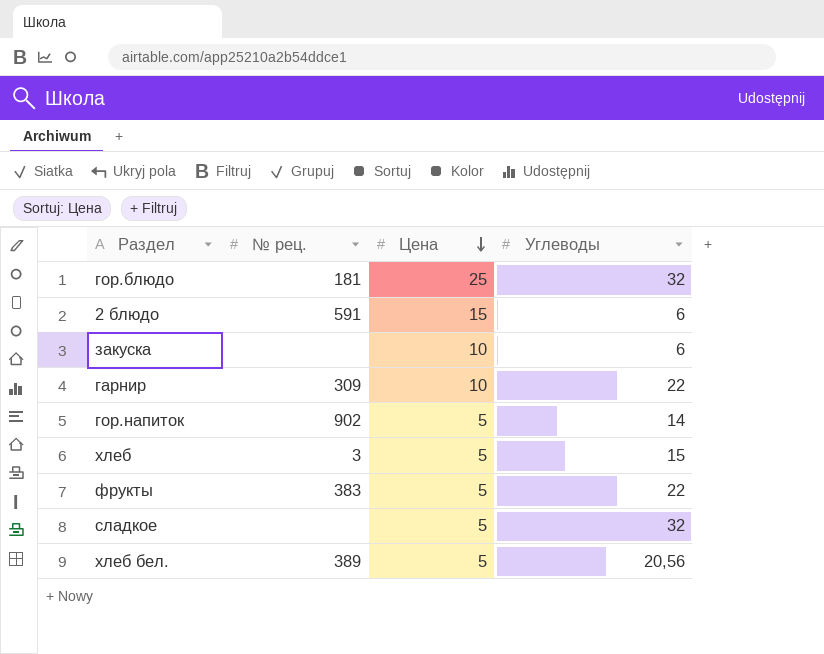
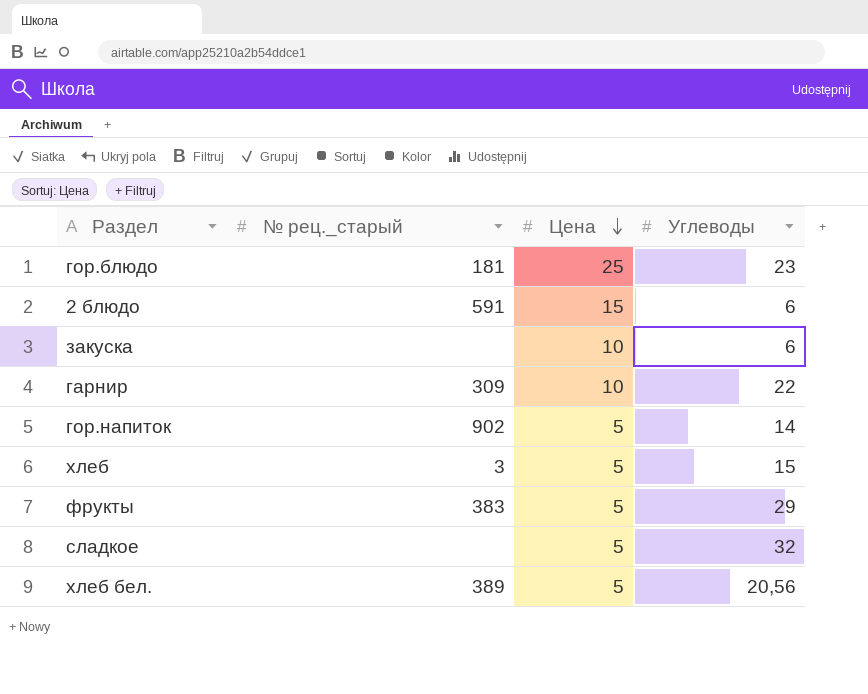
column name: № рец. -> № рец._старый
гор.блюдо | Углеводы: 32 -> 23
фрукты | Углеводы: 22 -> 29

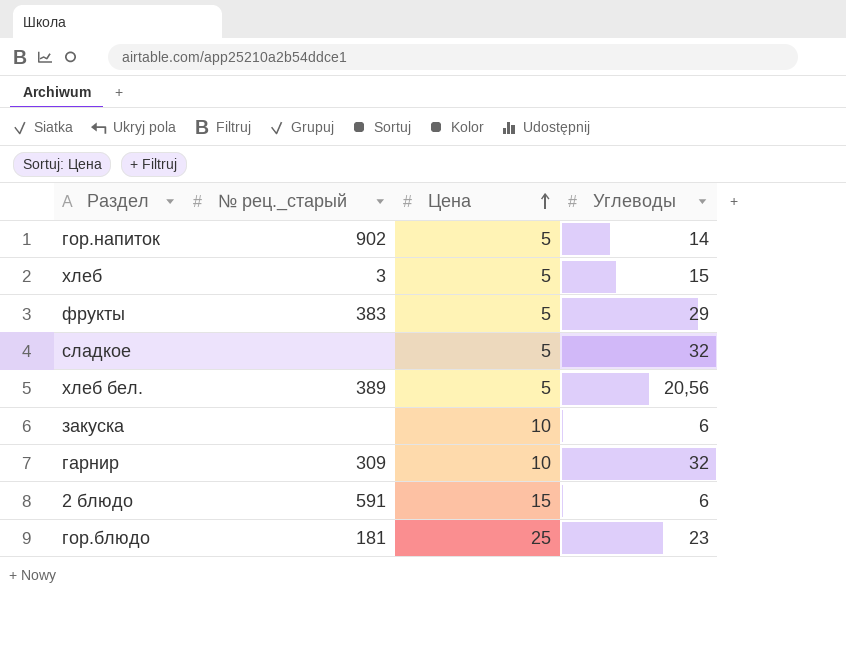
row order: Цена descending -> Цена ascending
гарнир | Углеводы: 22 -> 32

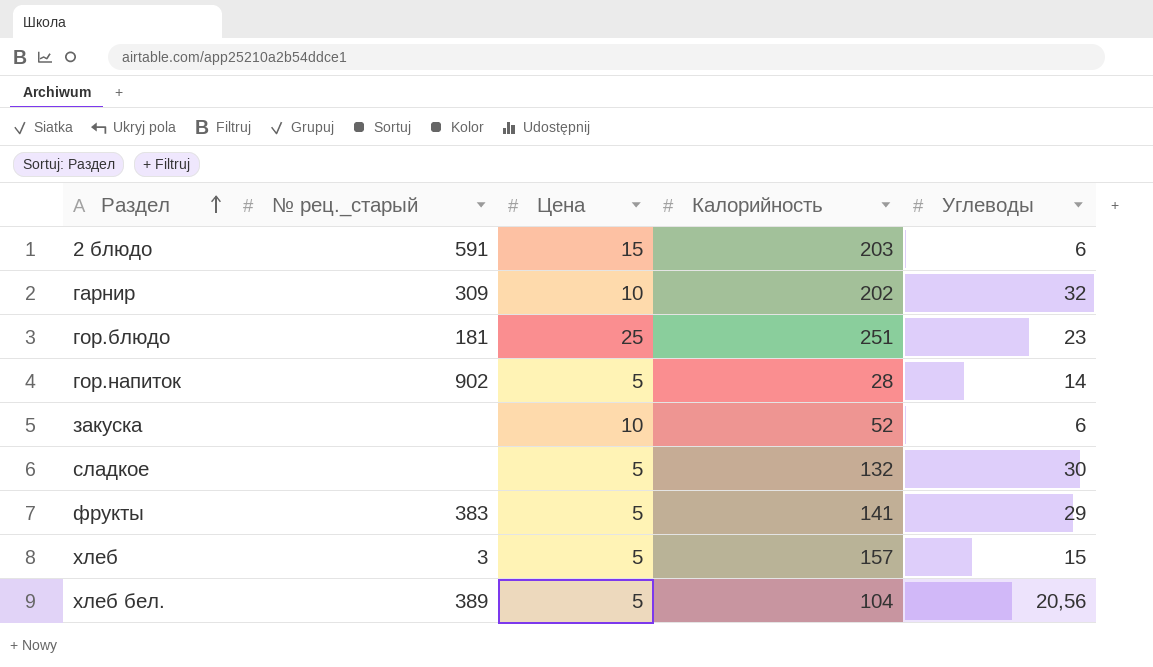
row order: Цена ascending -> Раздел ascending
column Калорийность | position: none -> 4
сладкое | Углеводы: 32 -> 30

